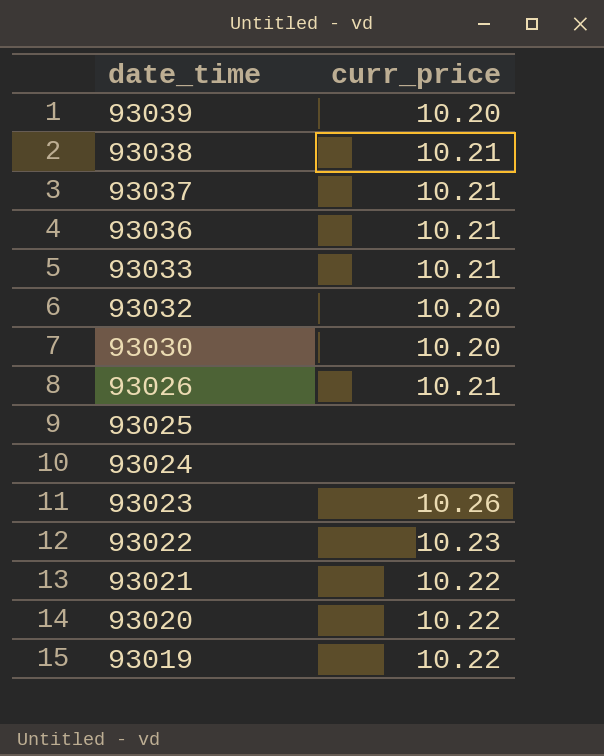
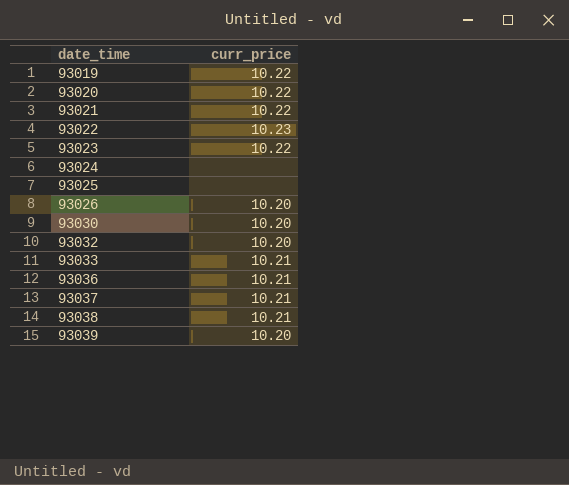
row order: date_time descending -> date_time ascending
93023 | curr_price: 10.26 -> 10.22
93026 | curr_price: 10.21 -> 10.20

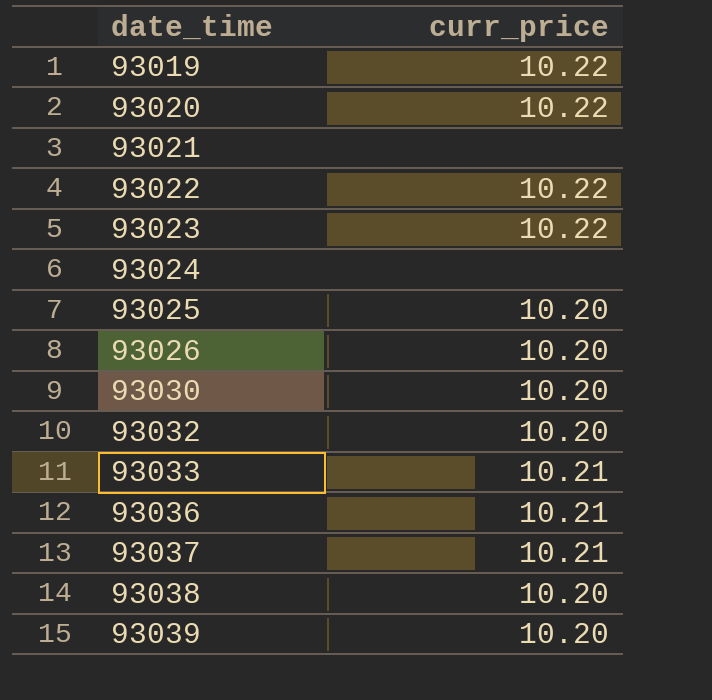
93021 | curr_price: 10.22 -> none
93022 | curr_price: 10.23 -> 10.22
93025 | curr_price: none -> 10.20
93038 | curr_price: 10.21 -> 10.20

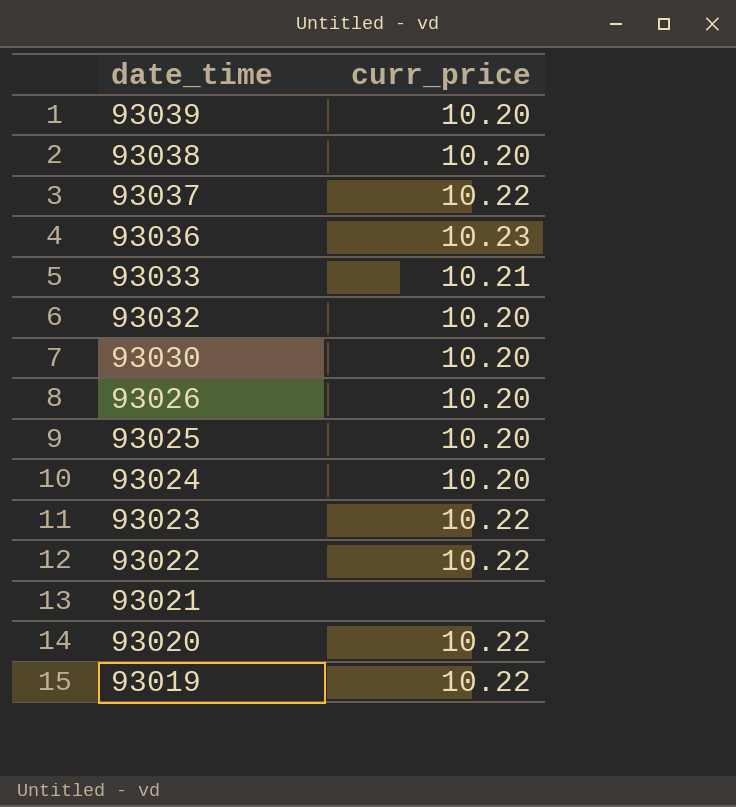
row order: date_time ascending -> date_time descending
93037 | curr_price: 10.21 -> 10.22
93036 | curr_price: 10.21 -> 10.23
93024 | curr_price: none -> 10.20

